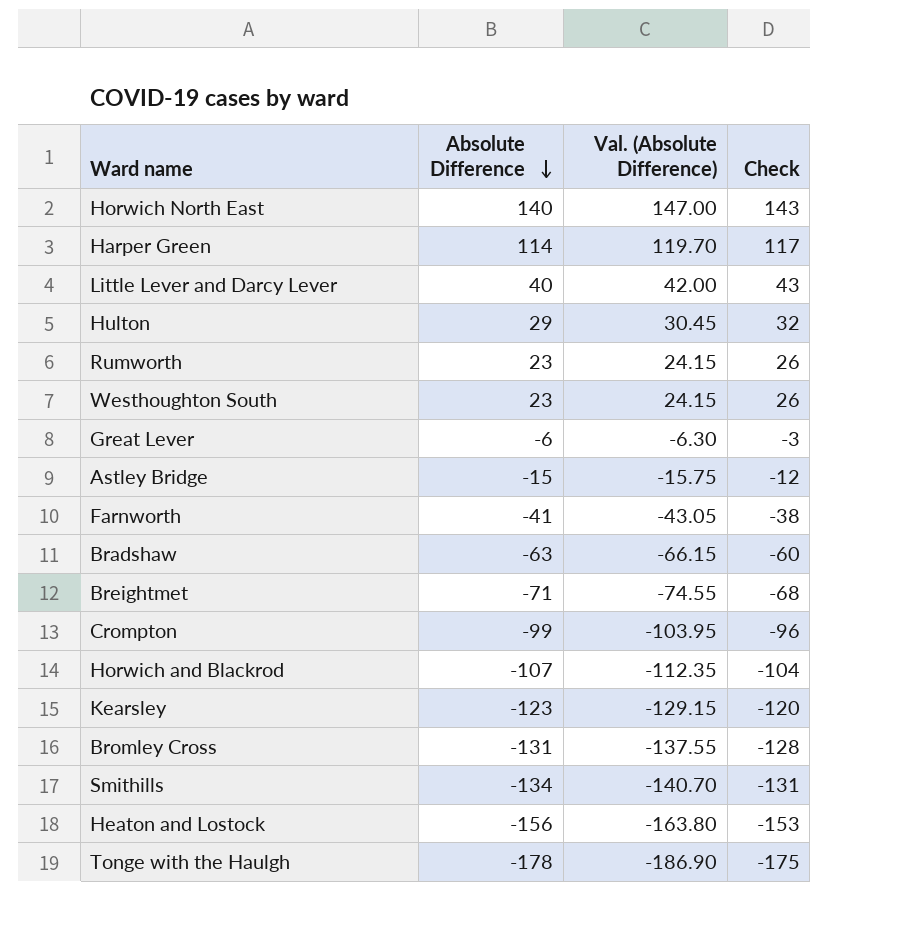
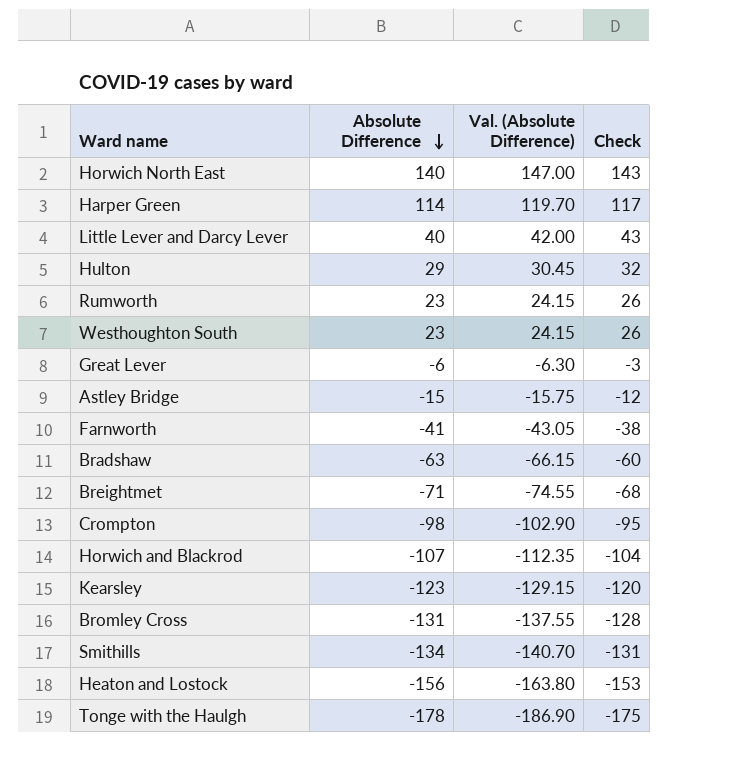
Crompton | Absolute Difference: -99 -> -98
Crompton | Val. (Absolute Difference): -103.95 -> -102.90
Crompton | Check: -96 -> -95

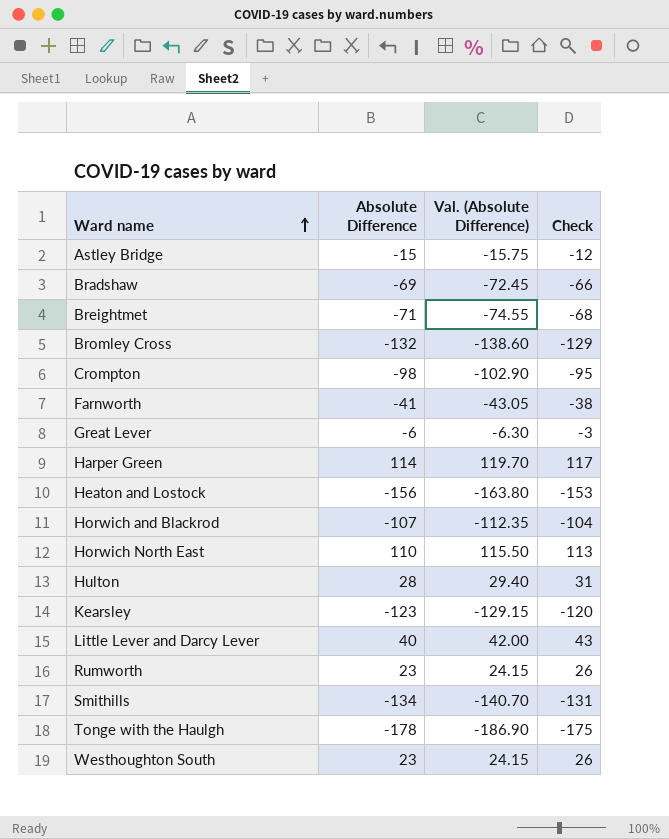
row order: Absolute Difference descending -> Ward name ascending
Bradshaw | Absolute Difference: -63 -> -69
Bradshaw | Val. (Absolute Difference): -66.15 -> -72.45
Bradshaw | Check: -60 -> -66
Bromley Cross | Absolute Difference: -131 -> -132
Bromley Cross | Val. (Absolute Difference): -137.55 -> -138.60
Bromley Cross | Check: -128 -> -129
Horwich North East | Absolute Difference: 140 -> 110
Horwich North East | Val. (Absolute Difference): 147.00 -> 115.50
Horwich North East | Check: 143 -> 113
Hulton | Absolute Difference: 29 -> 28
Hulton | Val. (Absolute Difference): 30.45 -> 29.40
Hulton | Check: 32 -> 31

